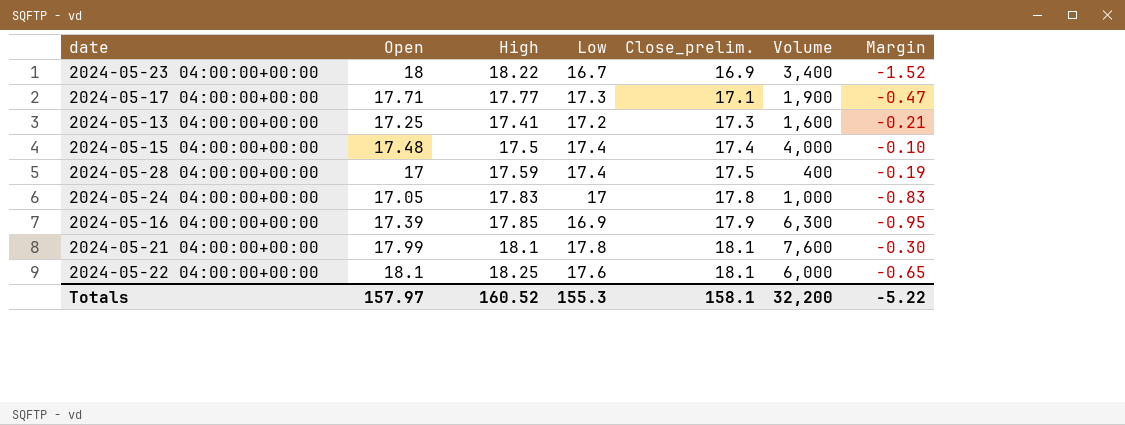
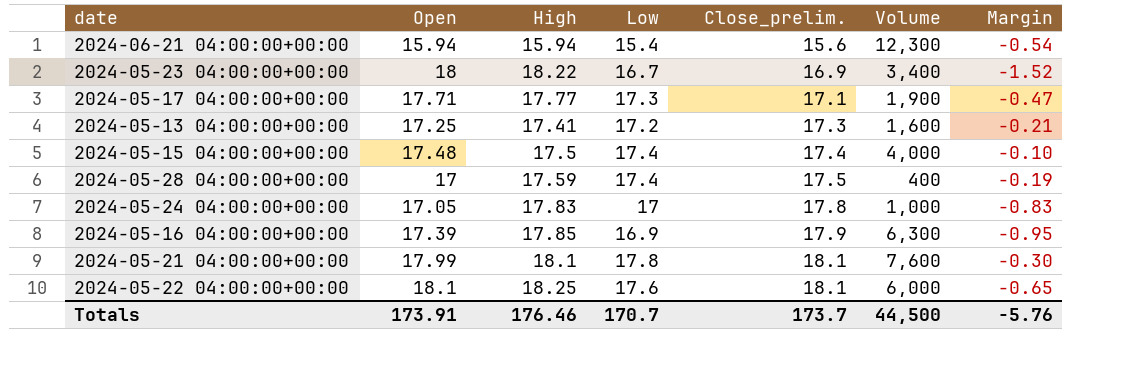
row 2024-06-21 04:00:00+00:00: none -> 15.94 | 15.94 | 15.4 | 15.6 | 12,300 | -0.54
Totals | Open: 157.97 -> 173.91
Totals | High: 160.52 -> 176.46
Totals | Low: 155.3 -> 170.7
Totals | Close_prelim.: 158.1 -> 173.7
Totals | Volume: 32,200 -> 44,500
Totals | Margin: -5.22 -> -5.76

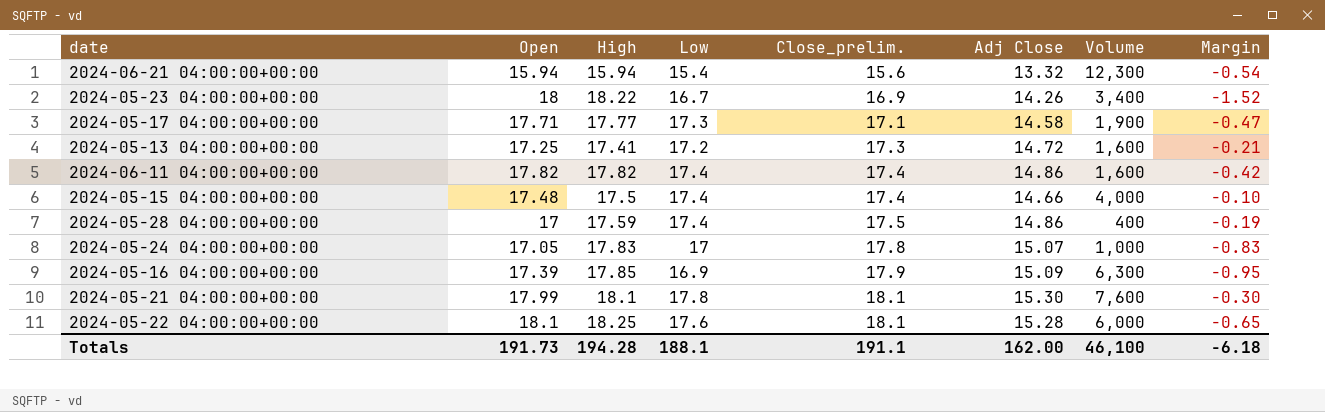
column Adj Close | position: none -> 6
row 2024-06-11 04:00:00+00:00: none -> 17.82 | 17.82 | 17.4 | 17.4 | 14.86 | 1,600 | -0.42
Totals | Open: 173.91 -> 191.73
Totals | High: 176.46 -> 194.28
Totals | Low: 170.7 -> 188.1
Totals | Close_prelim.: 173.7 -> 191.1
Totals | Volume: 44,500 -> 46,100
Totals | Margin: -5.76 -> -6.18

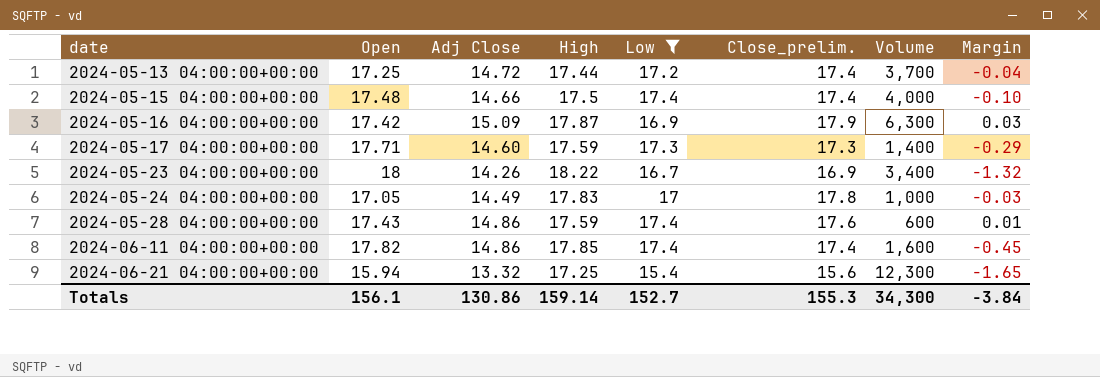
filter: none -> Low <= 17.4
row order: Close_prelim. ascending -> date ascending
column Adj Close | position: 6 -> 3
column Margin | formula: [Low] - [High] -> [Close_prelim.] - [High]
2024-05-13 04:00:00+00:00 | High: 17.41 -> 17.44
2024-05-13 04:00:00+00:00 | Close_prelim.: 17.3 -> 17.4
2024-05-13 04:00:00+00:00 | Volume: 1,600 -> 3,700
2024-05-16 04:00:00+00:00 | Open: 17.39 -> 17.42
2024-05-16 04:00:00+00:00 | High: 17.85 -> 17.87
2024-05-17 04:00:00+00:00 | Adj Close: 14.58 -> 14.60
2024-05-17 04:00:00+00:00 | High: 17.77 -> 17.59
2024-05-17 04:00:00+00:00 | Close_prelim.: 17.1 -> 17.3
2024-05-17 04:00:00+00:00 | Volume: 1,900 -> 1,400
2024-05-24 04:00:00+00:00 | Adj Close: 15.07 -> 14.49
2024-05-28 04:00:00+00:00 | Open: 17 -> 17.43
2024-05-28 04:00:00+00:00 | Close_prelim.: 17.5 -> 17.6
2024-05-28 04:00:00+00:00 | Volume: 400 -> 600
2024-06-11 04:00:00+00:00 | High: 17.82 -> 17.85
2024-06-21 04:00:00+00:00 | High: 15.94 -> 17.25
Totals | Open: 191.73 -> 156.1
Totals | Adj Close: 162.00 -> 130.86
Totals | High: 194.28 -> 159.14
Totals | Low: 188.1 -> 152.7
Totals | Close_prelim.: 191.1 -> 155.3
Totals | Volume: 46,100 -> 34,300
Totals | Margin: -6.18 -> -3.84

